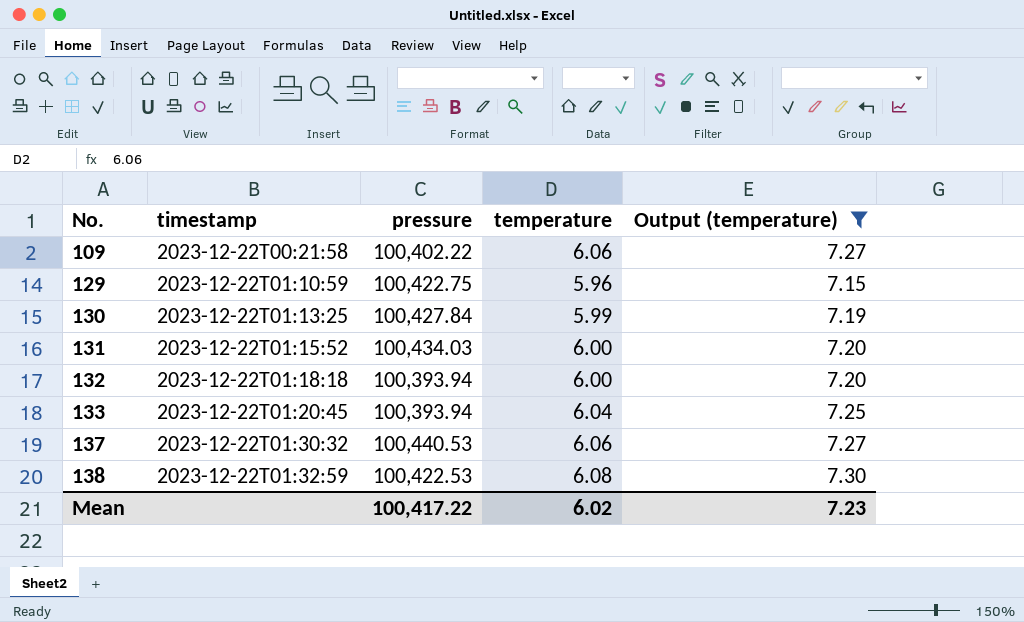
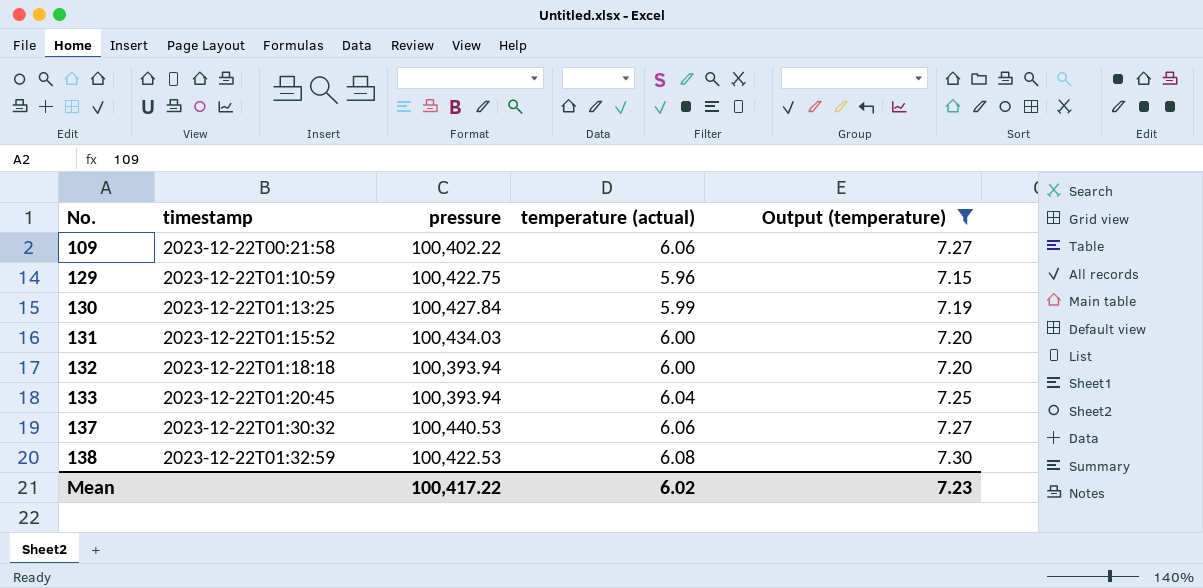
column name: temperature -> temperature (actual)

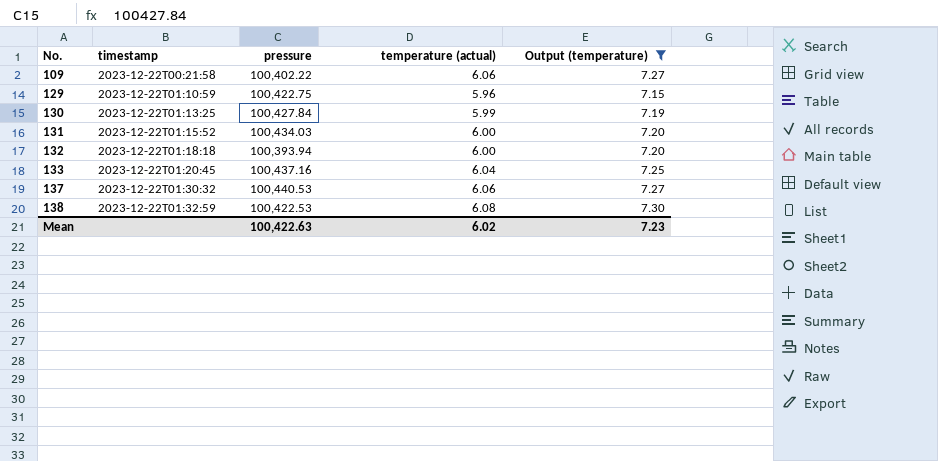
133 | pressure: 100,393.94 -> 100,437.16
Mean | pressure: 100,417.22 -> 100,422.63

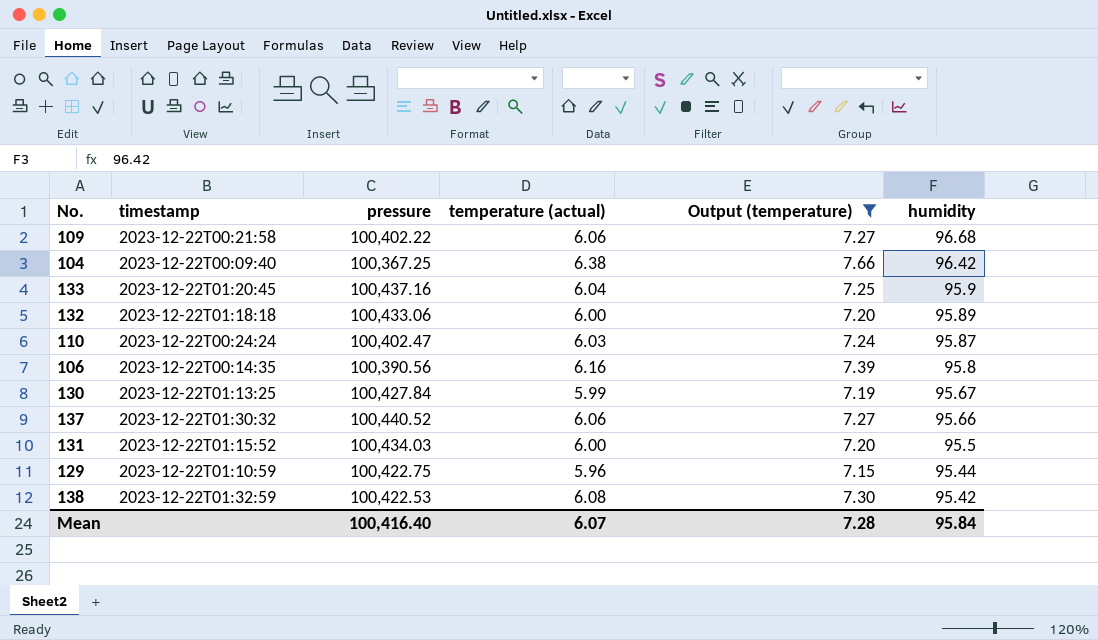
row order: No. ascending -> humidity descending
column humidity | position: none -> 6
row 104: none -> 2023-12-22T00:09:40 | 100,367.25 | 6.38 | 7.66 | 96.42
132 | pressure: 100,393.94 -> 100,433.06
row 110: none -> 2023-12-22T00:24:24 | 100,402.47 | 6.03 | 7.24 | 95.87
row 106: none -> 2023-12-22T00:14:35 | 100,390.56 | 6.16 | 7.39 | 95.8
137 | pressure: 100,440.53 -> 100,440.52
Mean | pressure: 100,422.63 -> 100,416.40
Mean | temperature (actual): 6.02 -> 6.07
Mean | Output (temperature): 7.23 -> 7.28

